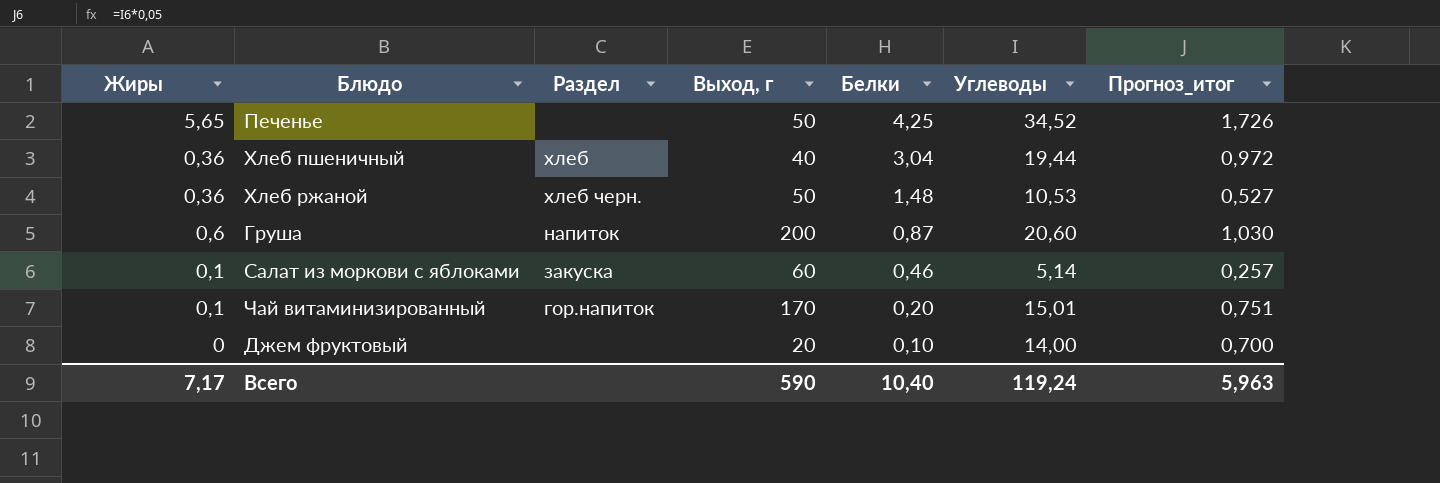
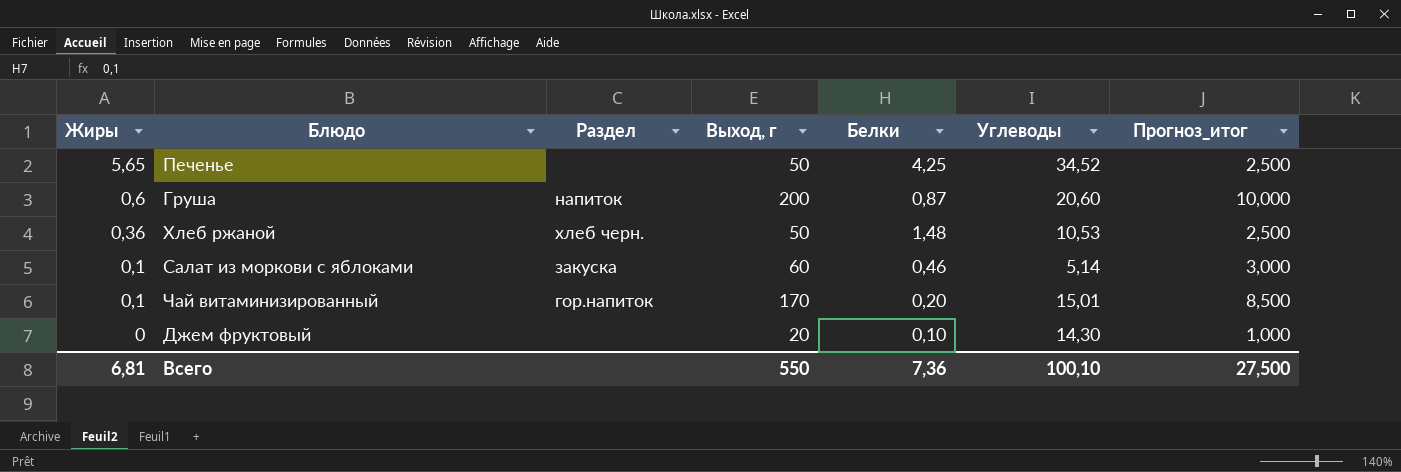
row order: Белки descending -> Жиры descending
column Прогноз_итог | formula: [Углеводы] * 0,05 -> [Выход, г] * 0,05
row Хлеб пшеничный: 0,36 | хлеб | 40 | 3,04 | 19,44 | 0,972 -> none
Джем фруктовый | Углеводы: 14,00 -> 14,30
Всего | Жиры: 7,17 -> 6,81
Всего | Выход, г: 590 -> 550
Всего | Белки: 10,40 -> 7,36
Всего | Углеводы: 119,24 -> 100,10
Всего | Прогноз_итог: 5,963 -> 27,500

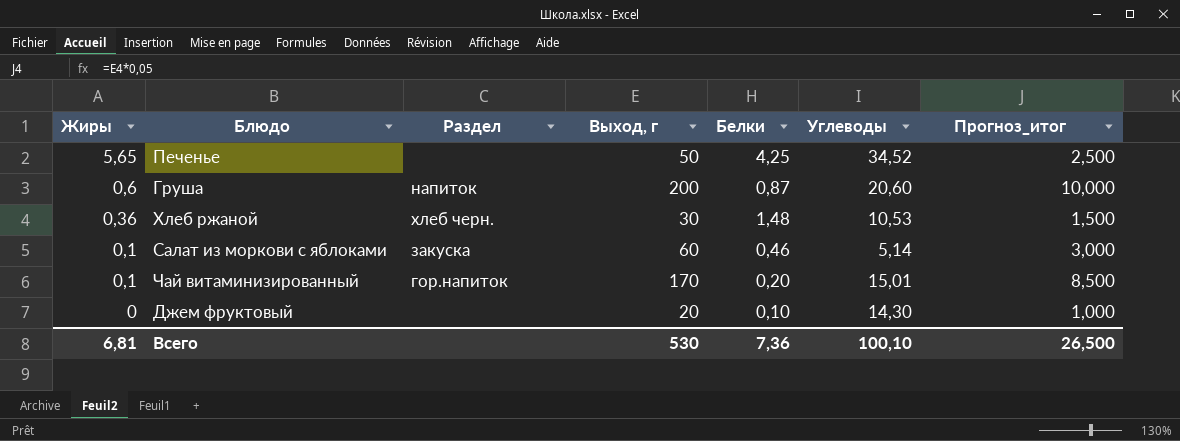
Хлеб ржаной | Выход, г: 50 -> 30
Хлеб ржаной | Прогноз_итог: 2,500 -> 1,500
Всего | Выход, г: 550 -> 530
Всего | Прогноз_итог: 27,500 -> 26,500

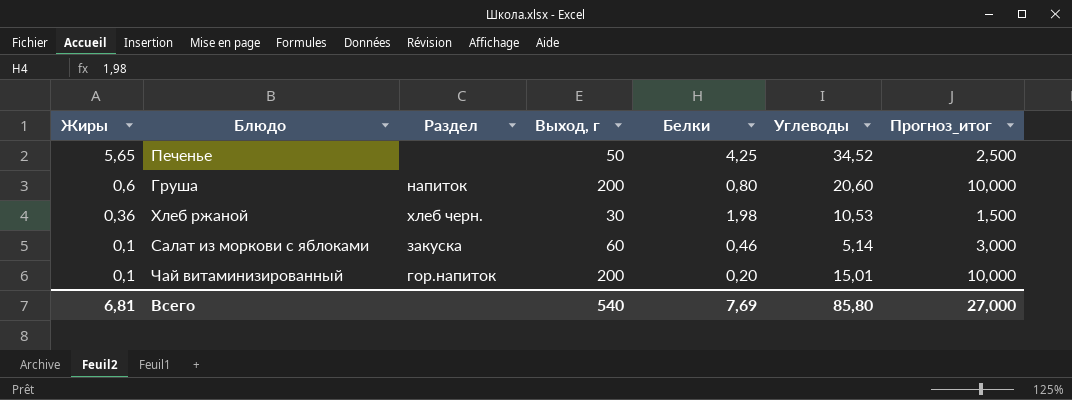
row Джем фруктовый: 0 | none | 20 | 0,10 | 14,30 | 1,000 -> none
Груша | Белки: 0,87 -> 0,80
Хлеб ржаной | Белки: 1,48 -> 1,98
Чай витаминизированный | Выход, г: 170 -> 200
Чай витаминизированный | Прогноз_итог: 8,500 -> 10,000
Всего | Выход, г: 530 -> 540
Всего | Белки: 7,36 -> 7,69
Всего | Углеводы: 100,10 -> 85,80
Всего | Прогноз_итог: 26,500 -> 27,000

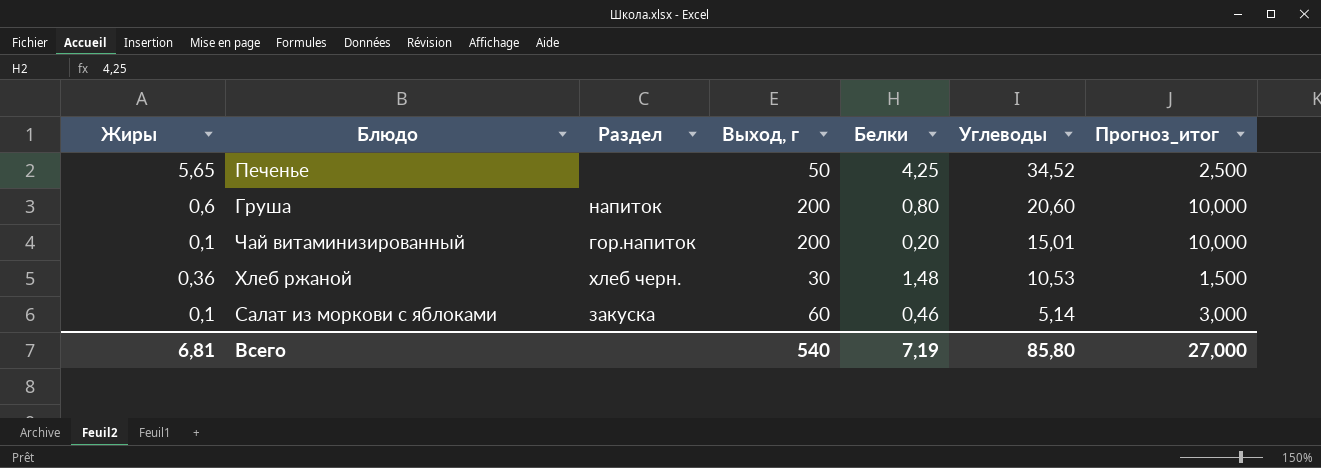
row order: Жиры descending -> Углеводы descending
Хлеб ржаной | Белки: 1,98 -> 1,48
Всего | Белки: 7,69 -> 7,19

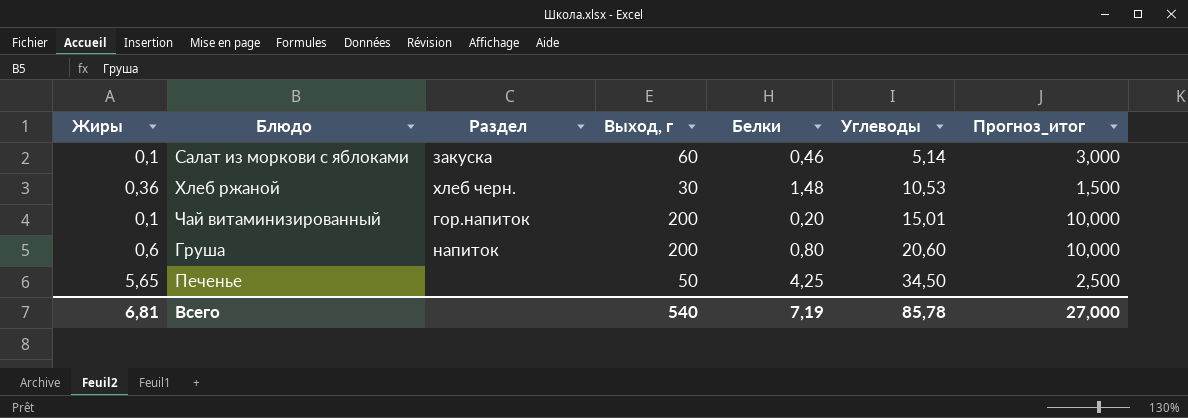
row order: Углеводы descending -> Углеводы ascending
Печенье | Углеводы: 34,52 -> 34,50
Всего | Углеводы: 85,80 -> 85,78

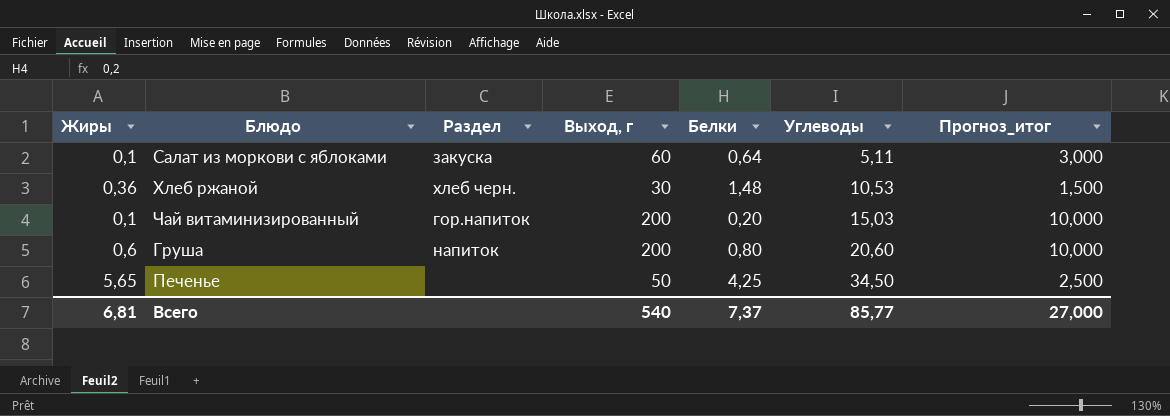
Салат из моркови с яблоками | Белки: 0,46 -> 0,64
Салат из моркови с яблоками | Углеводы: 5,14 -> 5,11
Чай витаминизированный | Углеводы: 15,01 -> 15,03
Всего | Белки: 7,19 -> 7,37
Всего | Углеводы: 85,78 -> 85,77

